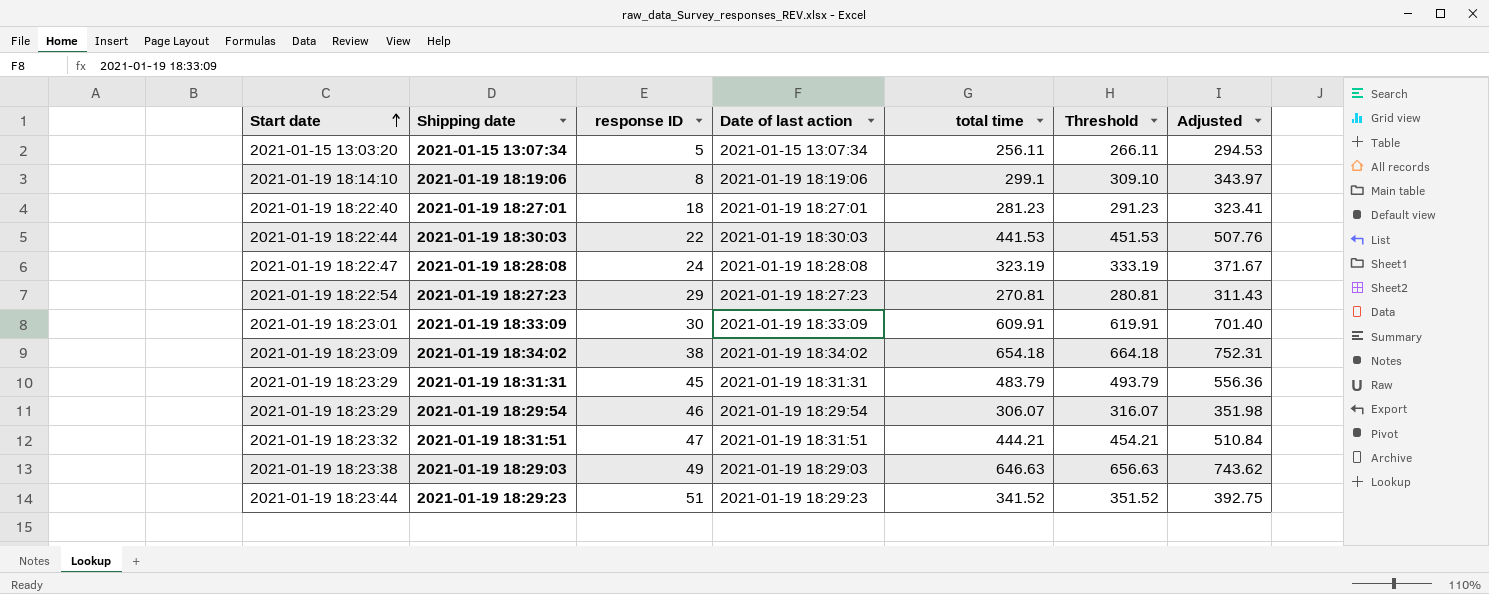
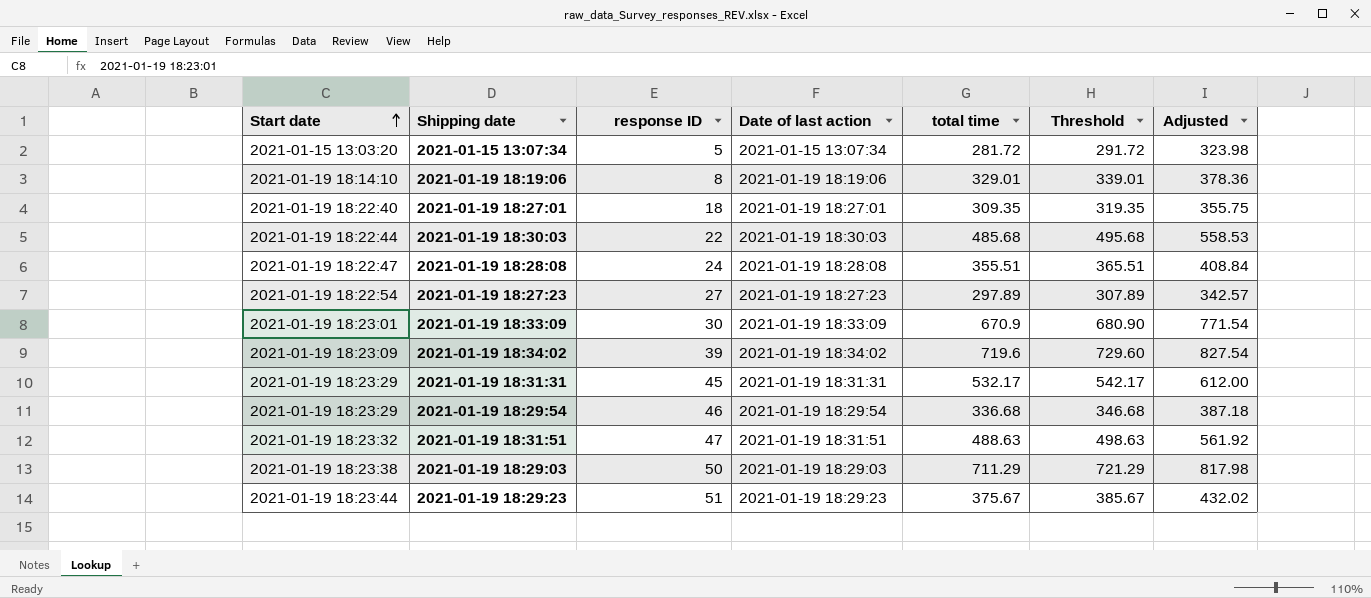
2021-01-15 13:07:34 | total time: 256.11 -> 281.72
2021-01-15 13:07:34 | Threshold: 266.11 -> 291.72
2021-01-15 13:07:34 | Adjusted: 294.53 -> 323.98
2021-01-19 18:19:06 | total time: 299.1 -> 329.01
2021-01-19 18:19:06 | Threshold: 309.10 -> 339.01
2021-01-19 18:19:06 | Adjusted: 343.97 -> 378.36
2021-01-19 18:27:01 | total time: 281.23 -> 309.35
2021-01-19 18:27:01 | Threshold: 291.23 -> 319.35
2021-01-19 18:27:01 | Adjusted: 323.41 -> 355.75
2021-01-19 18:30:03 | total time: 441.53 -> 485.68
2021-01-19 18:30:03 | Threshold: 451.53 -> 495.68
2021-01-19 18:30:03 | Adjusted: 507.76 -> 558.53
2021-01-19 18:28:08 | total time: 323.19 -> 355.51
2021-01-19 18:28:08 | Threshold: 333.19 -> 365.51
2021-01-19 18:28:08 | Adjusted: 371.67 -> 408.84
2021-01-19 18:27:23 | response ID: 29 -> 27
2021-01-19 18:27:23 | total time: 270.81 -> 297.89
2021-01-19 18:27:23 | Threshold: 280.81 -> 307.89
2021-01-19 18:27:23 | Adjusted: 311.43 -> 342.57
2021-01-19 18:33:09 | total time: 609.91 -> 670.9
2021-01-19 18:33:09 | Threshold: 619.91 -> 680.90
2021-01-19 18:33:09 | Adjusted: 701.40 -> 771.54
2021-01-19 18:34:02 | response ID: 38 -> 39
2021-01-19 18:34:02 | total time: 654.18 -> 719.6
2021-01-19 18:34:02 | Threshold: 664.18 -> 729.60
2021-01-19 18:34:02 | Adjusted: 752.31 -> 827.54
2021-01-19 18:31:31 | total time: 483.79 -> 532.17
2021-01-19 18:31:31 | Threshold: 493.79 -> 542.17
2021-01-19 18:31:31 | Adjusted: 556.36 -> 612.00
2021-01-19 18:29:54 | total time: 306.07 -> 336.68
2021-01-19 18:29:54 | Threshold: 316.07 -> 346.68
2021-01-19 18:29:54 | Adjusted: 351.98 -> 387.18
2021-01-19 18:31:51 | total time: 444.21 -> 488.63
2021-01-19 18:31:51 | Threshold: 454.21 -> 498.63
2021-01-19 18:31:51 | Adjusted: 510.84 -> 561.92
2021-01-19 18:29:03 | response ID: 49 -> 50
2021-01-19 18:29:03 | total time: 646.63 -> 711.29
2021-01-19 18:29:03 | Threshold: 656.63 -> 721.29
2021-01-19 18:29:03 | Adjusted: 743.62 -> 817.98
2021-01-19 18:29:23 | total time: 341.52 -> 375.67
2021-01-19 18:29:23 | Threshold: 351.52 -> 385.67
2021-01-19 18:29:23 | Adjusted: 392.75 -> 432.02

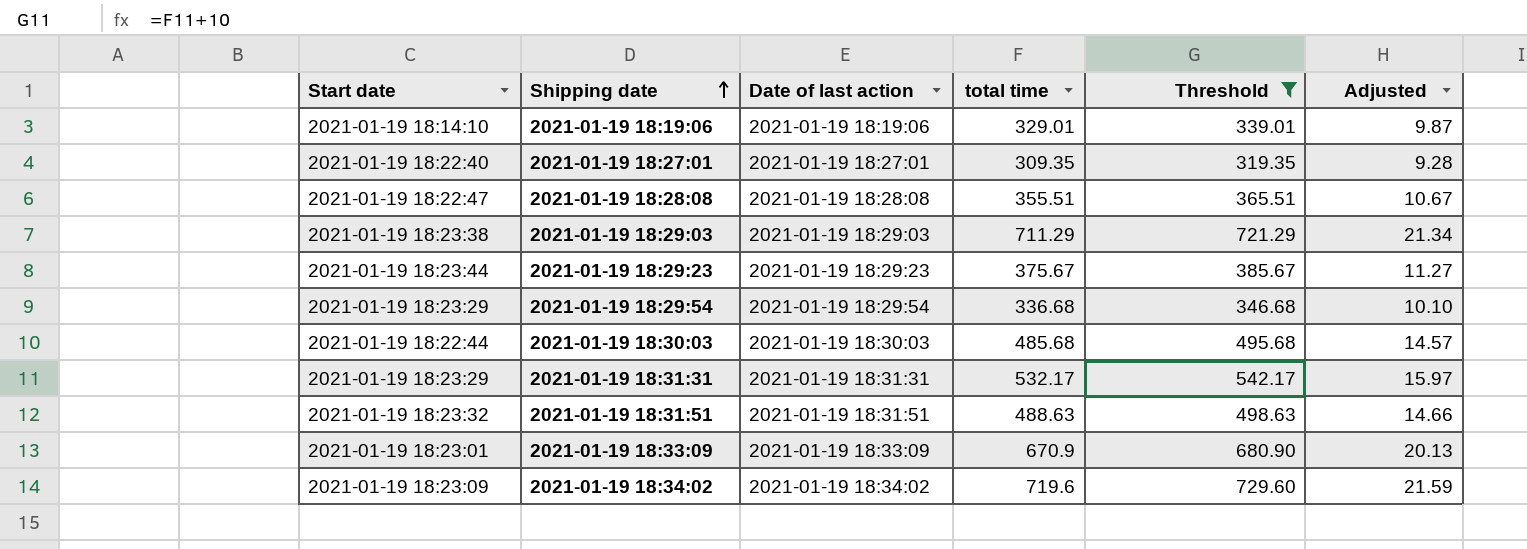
filter: none -> Threshold >= 319.35
row order: Start date ascending -> Shipping date ascending
column response ID | position: 3 -> none
column Adjusted | formula: [total time] * 1.15 -> [total time] * 0.03

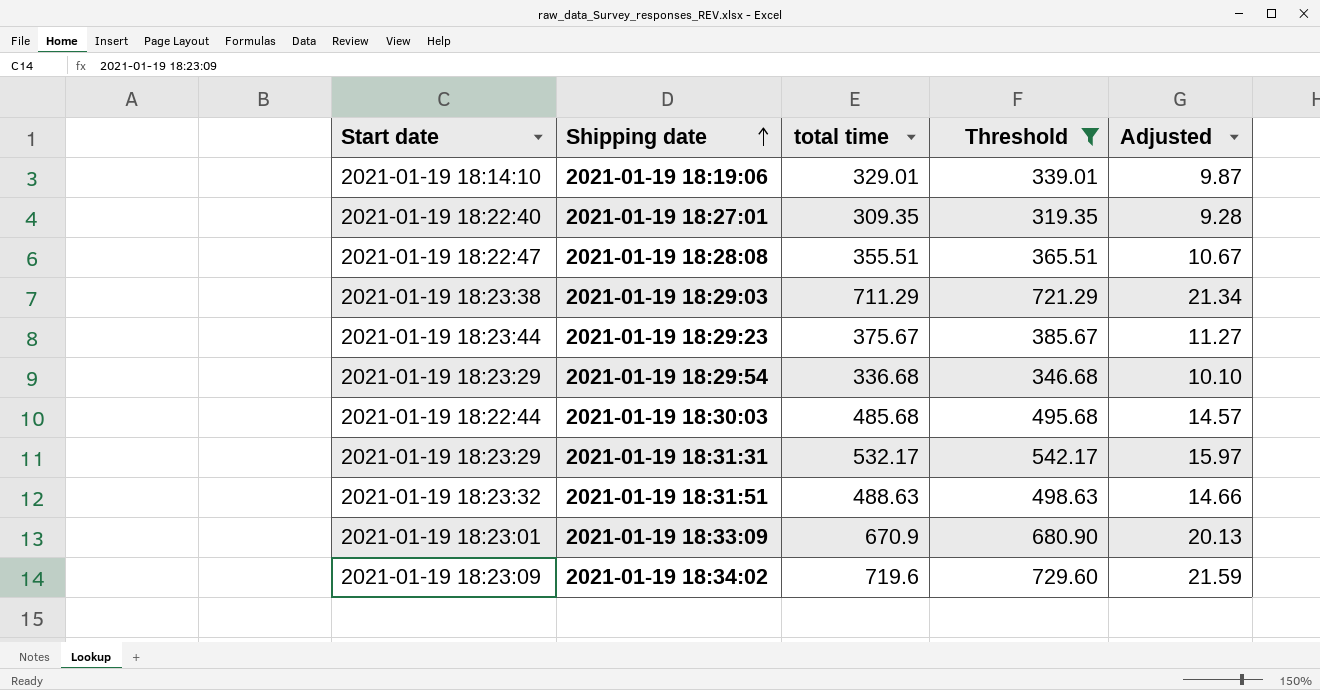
column Date of last action | position: 3 -> none

